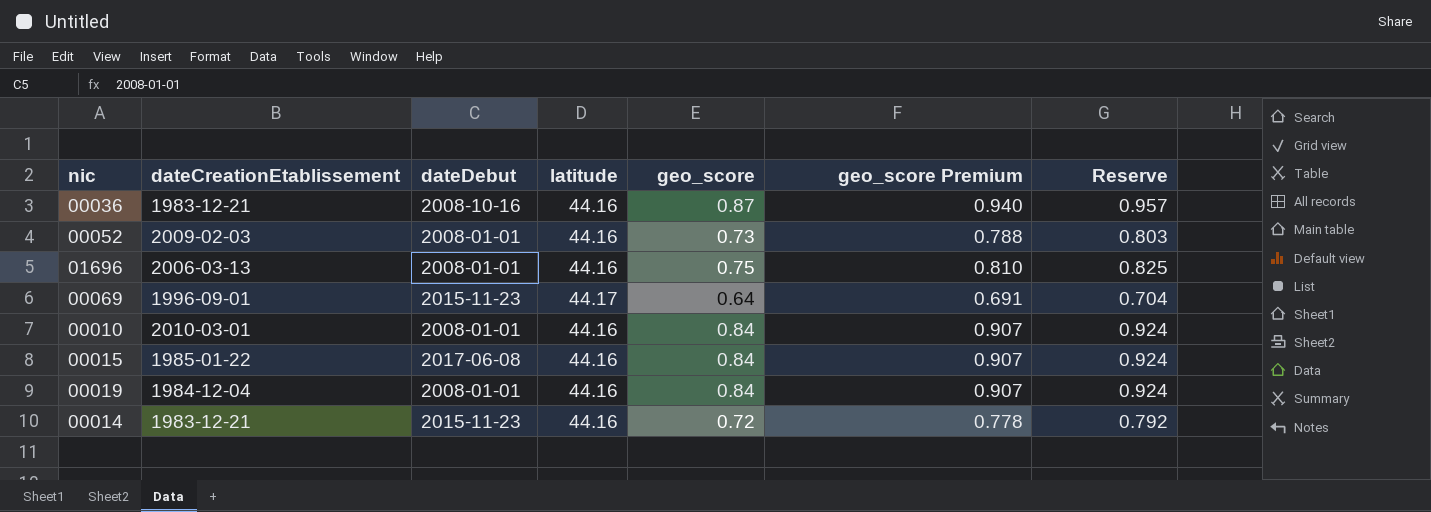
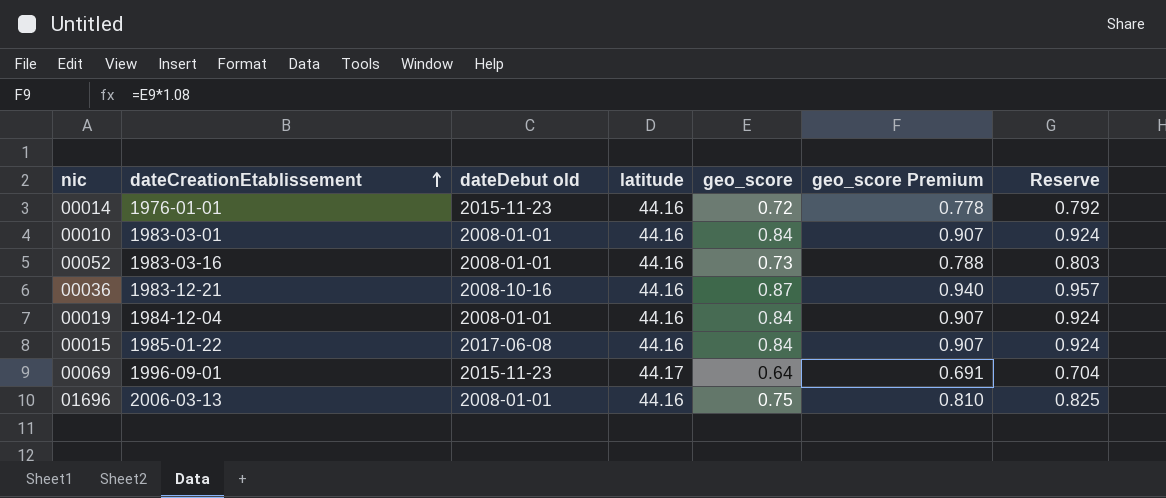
row order: none -> dateCreationEtablissement ascending
column name: dateDebut -> dateDebut old
00014 | dateCreationEtablissement: 1983-12-21 -> 1976-01-01
00010 | dateCreationEtablissement: 2010-03-01 -> 1983-03-01
00052 | dateCreationEtablissement: 2009-02-03 -> 1983-03-16

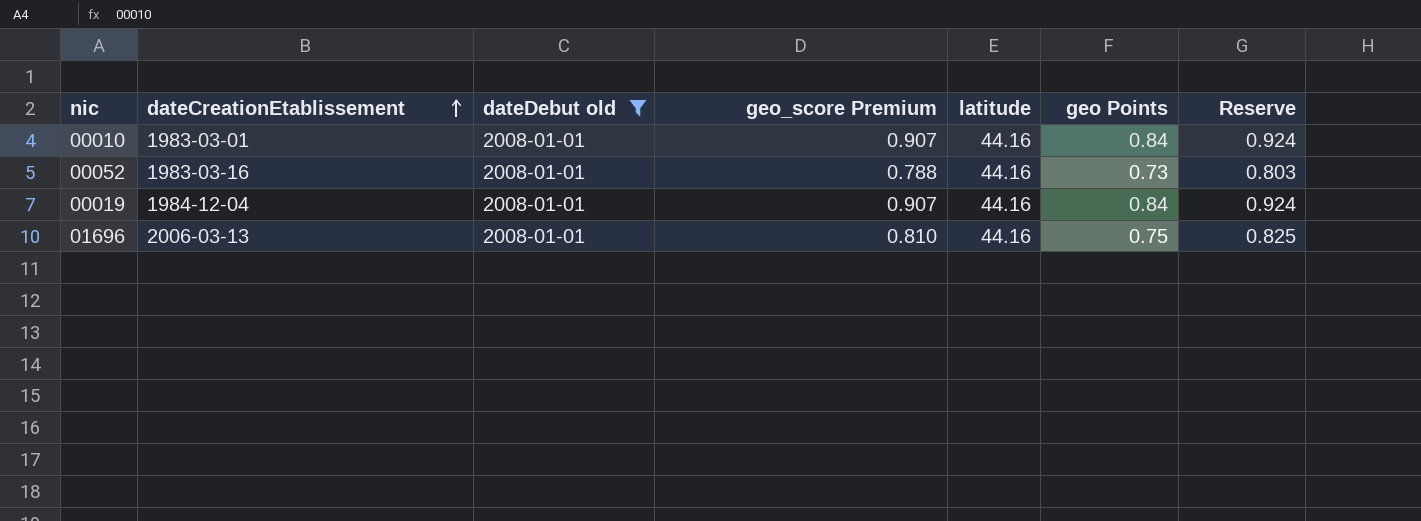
filter: none -> dateDebut old = 2008-01-01
column geo_score Premium | position: 6 -> 4
column name: geo_score -> geo Points

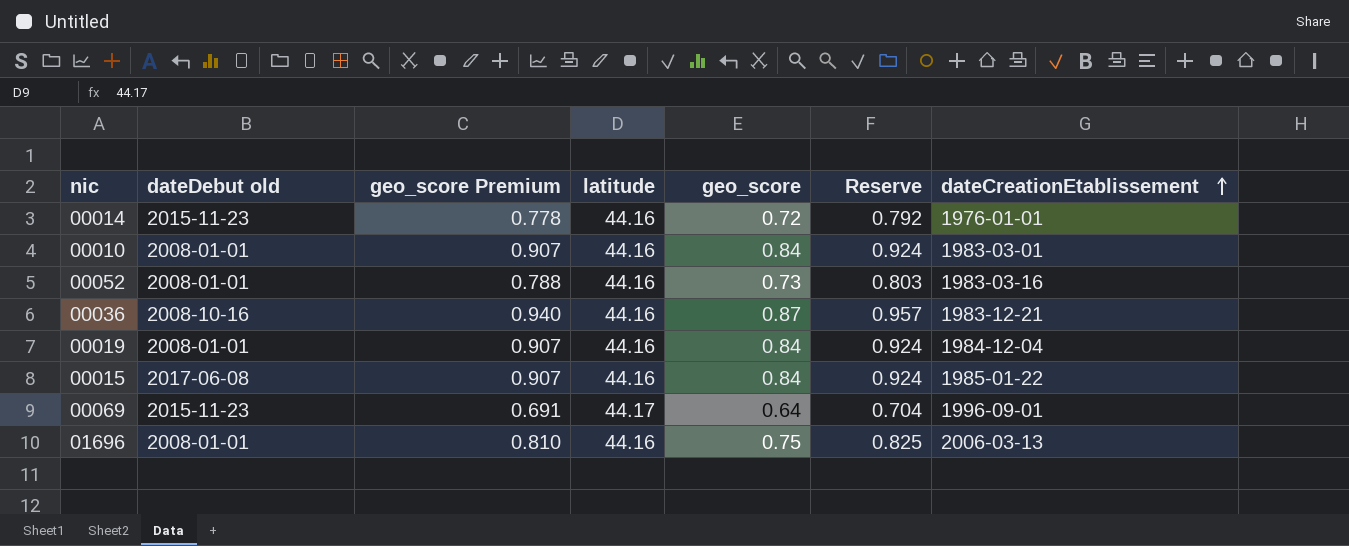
filter: dateDebut old = 2008-01-01 -> none
column name: geo Points -> geo_score
column dateCreationEtablissement | position: 2 -> 7

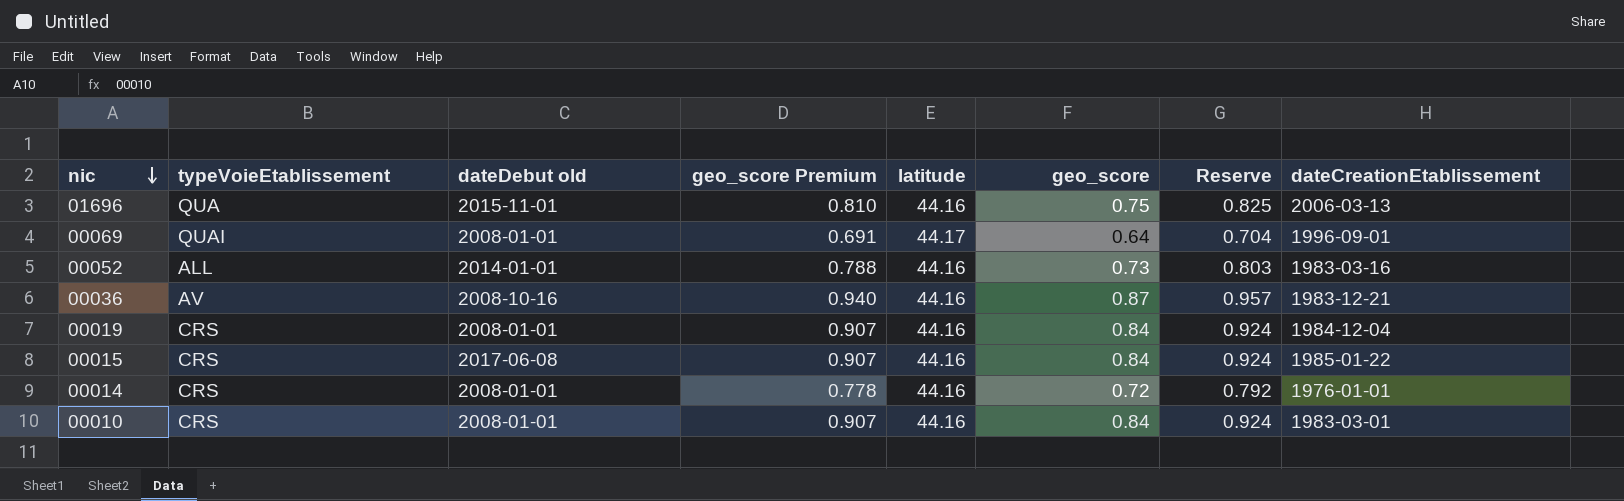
row order: dateCreationEtablissement ascending -> nic descending
column typeVoieEtablissement | position: none -> 2
01696 | dateDebut old: 2008-01-01 -> 2015-11-01
00069 | dateDebut old: 2015-11-23 -> 2008-01-01
00052 | dateDebut old: 2008-01-01 -> 2014-01-01
00014 | dateDebut old: 2015-11-23 -> 2008-01-01

